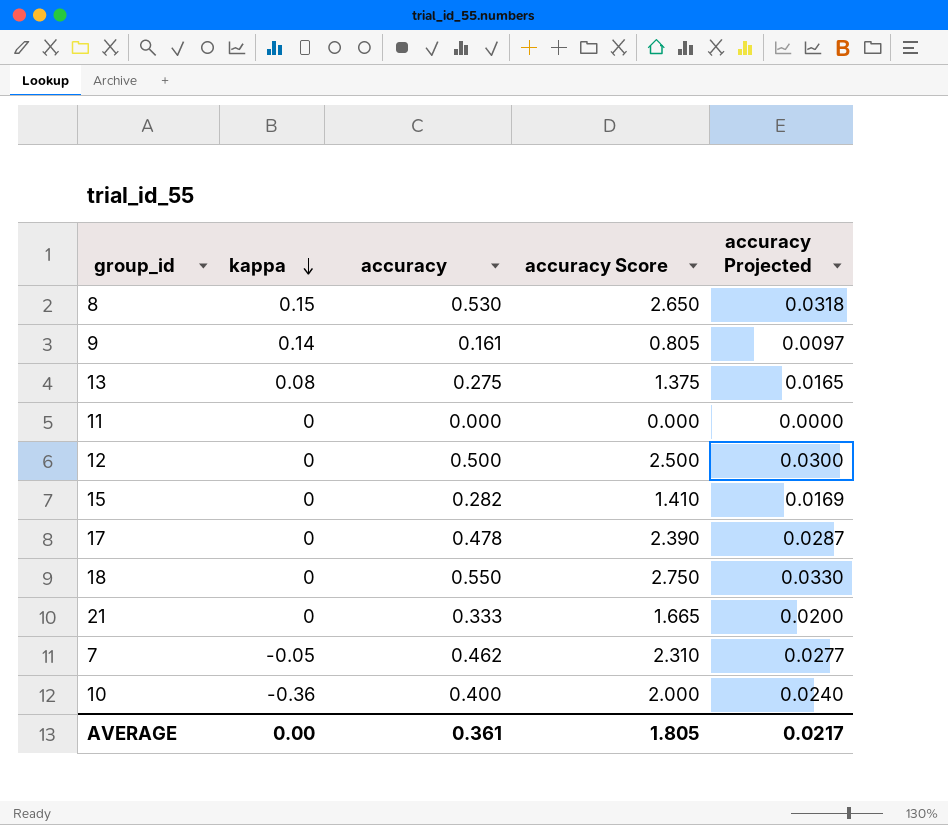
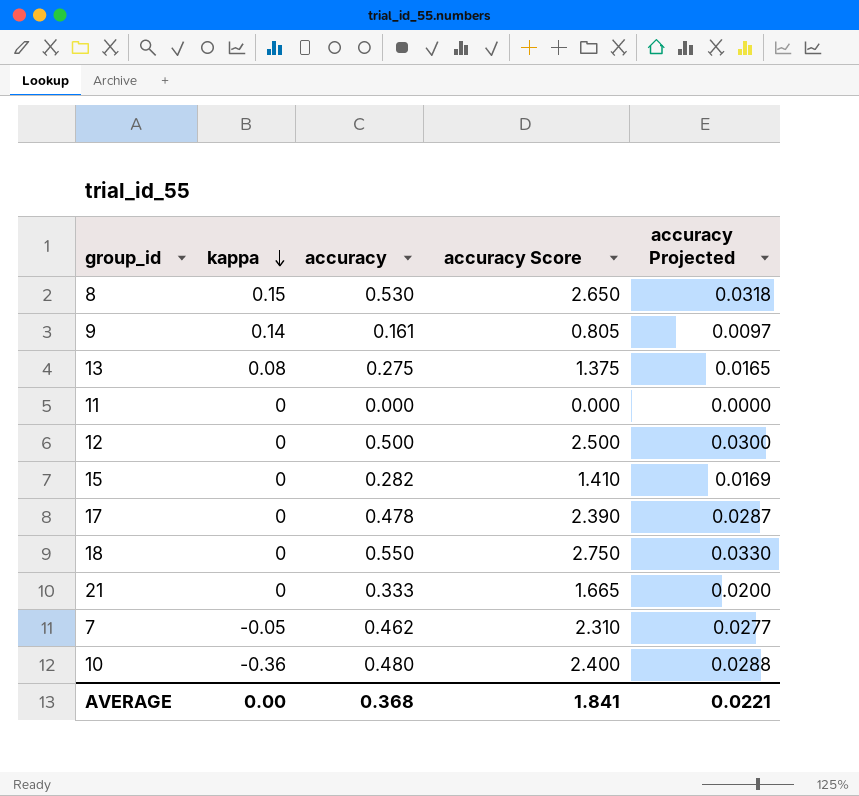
10 | accuracy: 0.400 -> 0.480
10 | accuracy Score: 2.000 -> 2.400
10 | accuracy Projected: 0.0240 -> 0.0288
AVERAGE | accuracy: 0.361 -> 0.368
AVERAGE | accuracy Score: 1.805 -> 1.841
AVERAGE | accuracy Projected: 0.0217 -> 0.0221

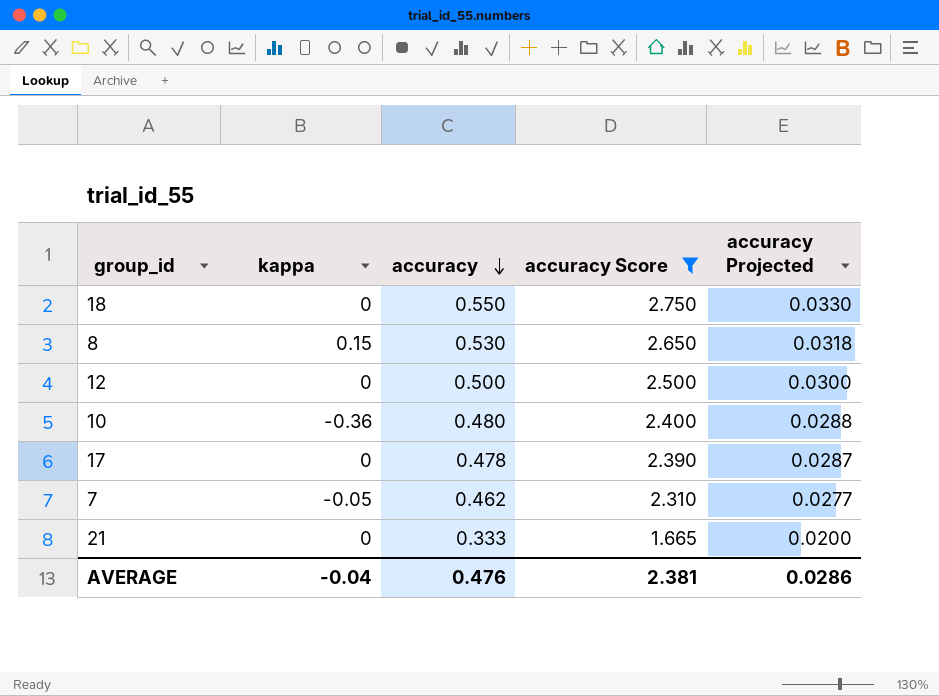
filter: none -> accuracy Score >= 1.665
row order: kappa descending -> accuracy descending
AVERAGE | kappa: 0.00 -> -0.04
AVERAGE | accuracy: 0.368 -> 0.476
AVERAGE | accuracy Score: 1.841 -> 2.381
AVERAGE | accuracy Projected: 0.0221 -> 0.0286

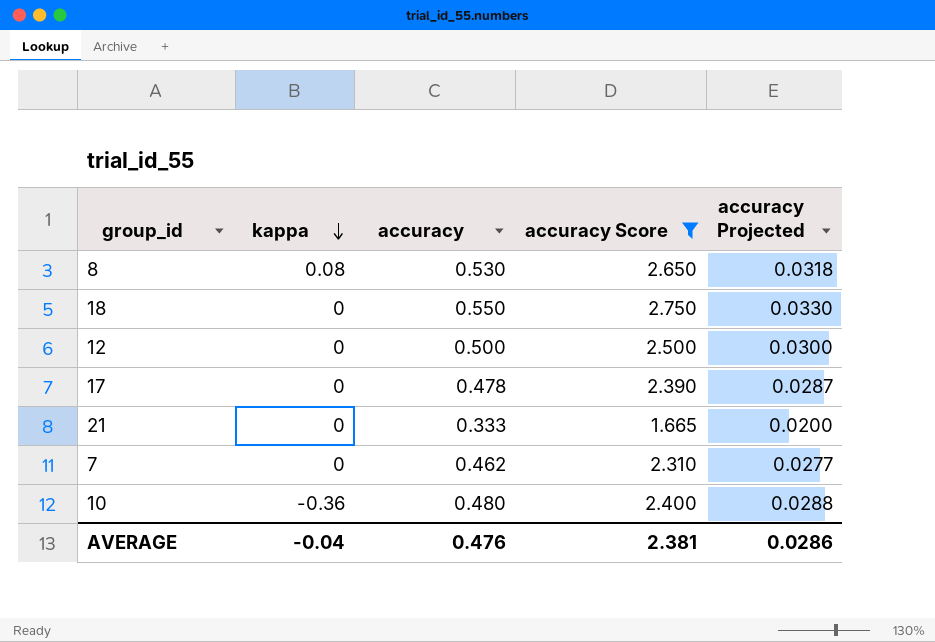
row order: accuracy descending -> kappa descending
8 | kappa: 0.15 -> 0.08
7 | kappa: -0.05 -> 0

